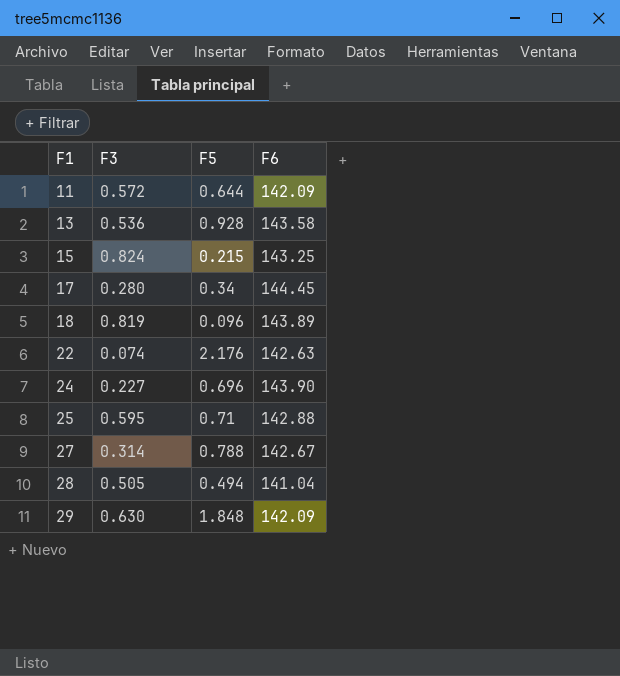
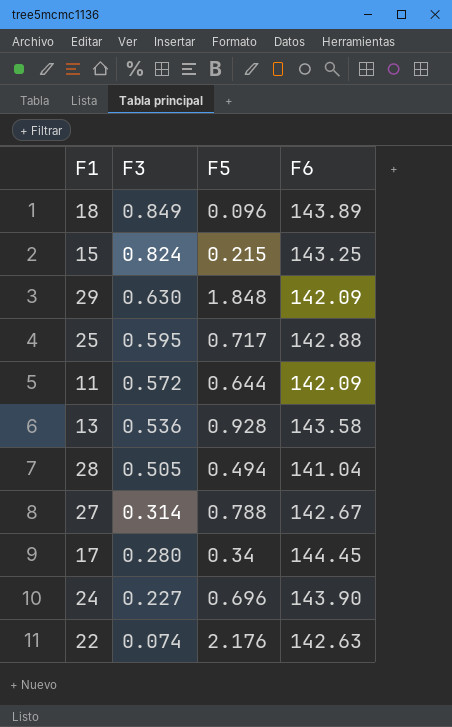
row order: F1 ascending -> F3 descending
18 | F3: 0.819 -> 0.849
25 | F5: 0.71 -> 0.717

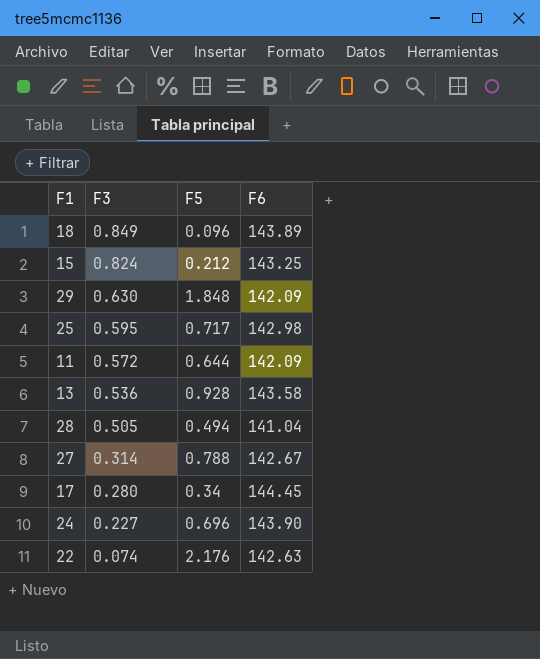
15 | F5: 0.215 -> 0.212
25 | F6: 142.88 -> 142.98

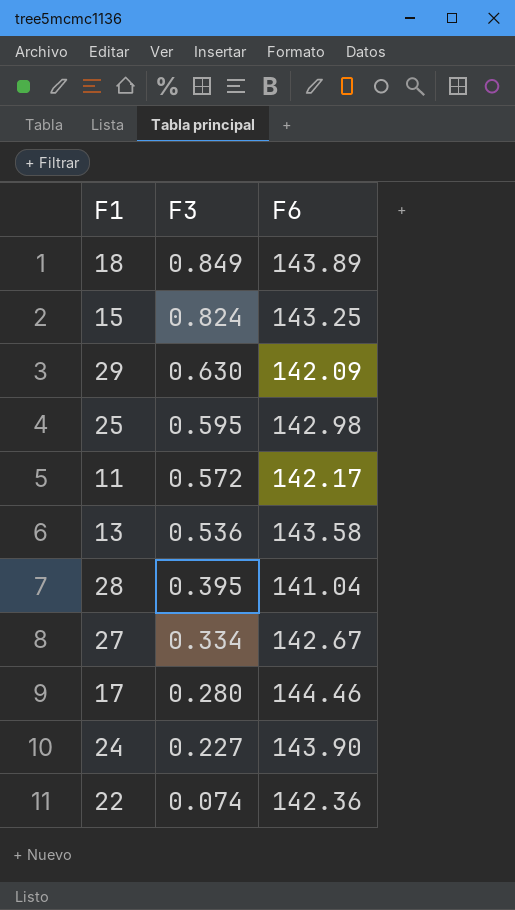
column F5 | position: 3 -> none
11 | F6: 142.09 -> 142.17
28 | F3: 0.505 -> 0.395
27 | F3: 0.314 -> 0.334
17 | F6: 144.45 -> 144.46
22 | F6: 142.63 -> 142.36

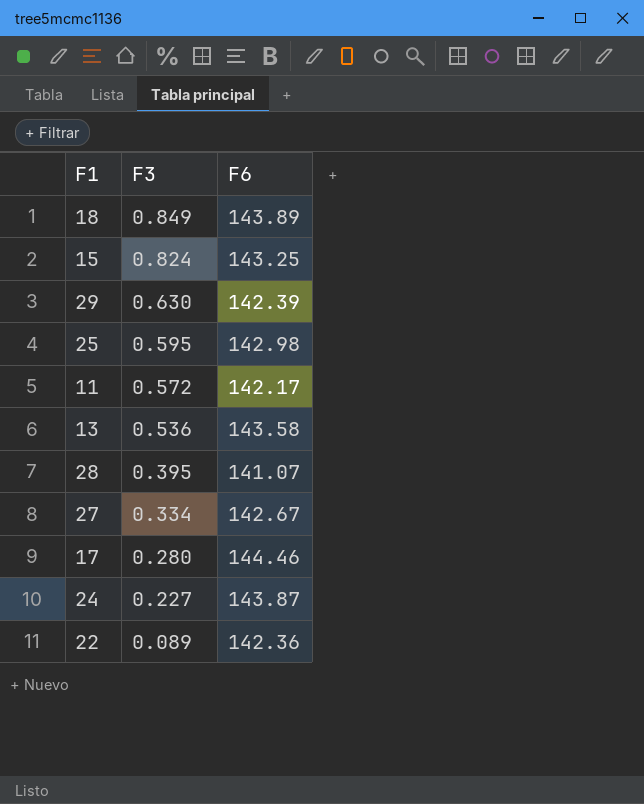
29 | F6: 142.09 -> 142.39
28 | F6: 141.04 -> 141.07
24 | F6: 143.90 -> 143.87
22 | F3: 0.074 -> 0.089

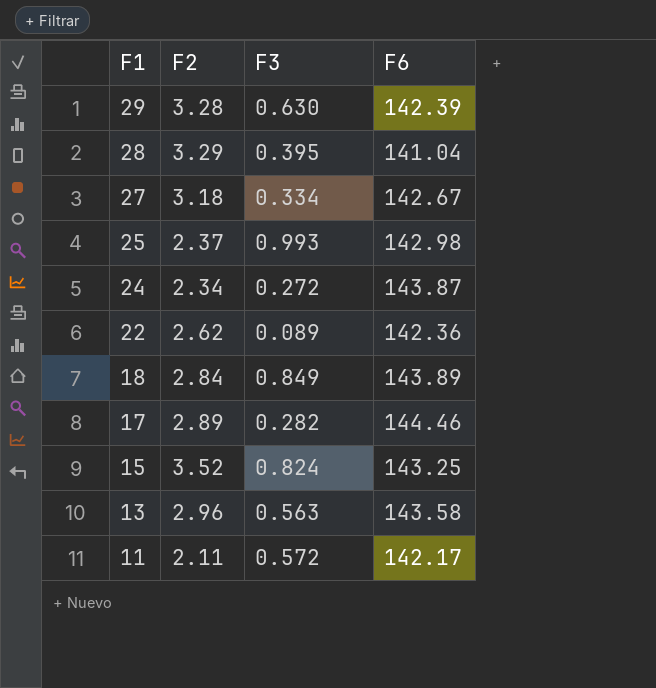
row order: F3 descending -> F1 descending
column F2 | position: none -> 2
28 | F6: 141.07 -> 141.04
25 | F3: 0.595 -> 0.993
24 | F3: 0.227 -> 0.272
17 | F3: 0.280 -> 0.282
13 | F3: 0.536 -> 0.563

